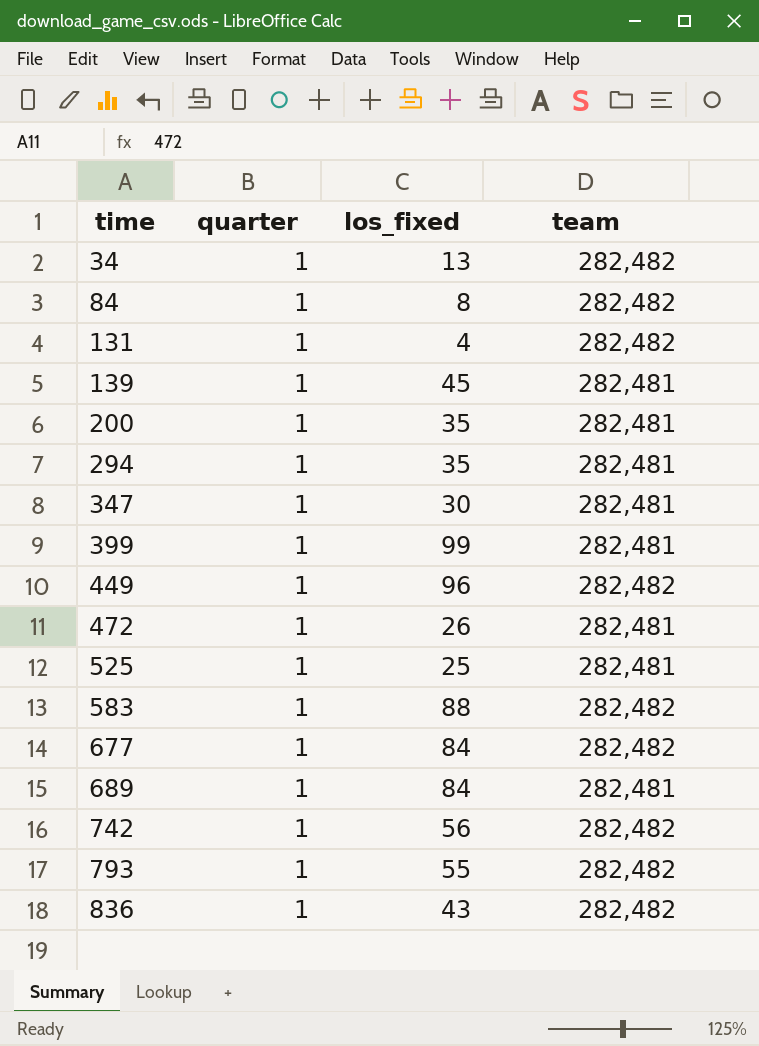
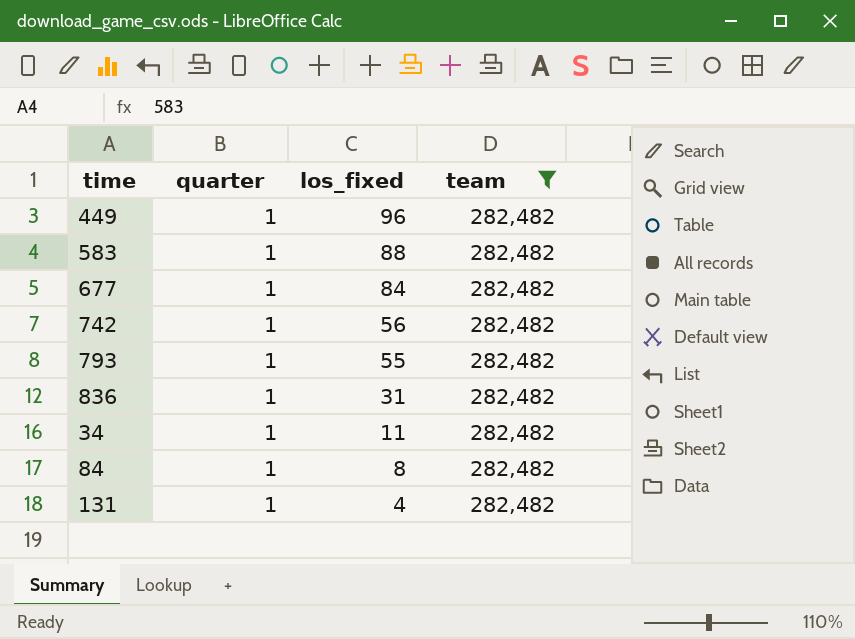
filter: none -> team = 282,482
row order: time ascending -> los_fixed descending
836 | los_fixed: 43 -> 31
34 | los_fixed: 13 -> 11

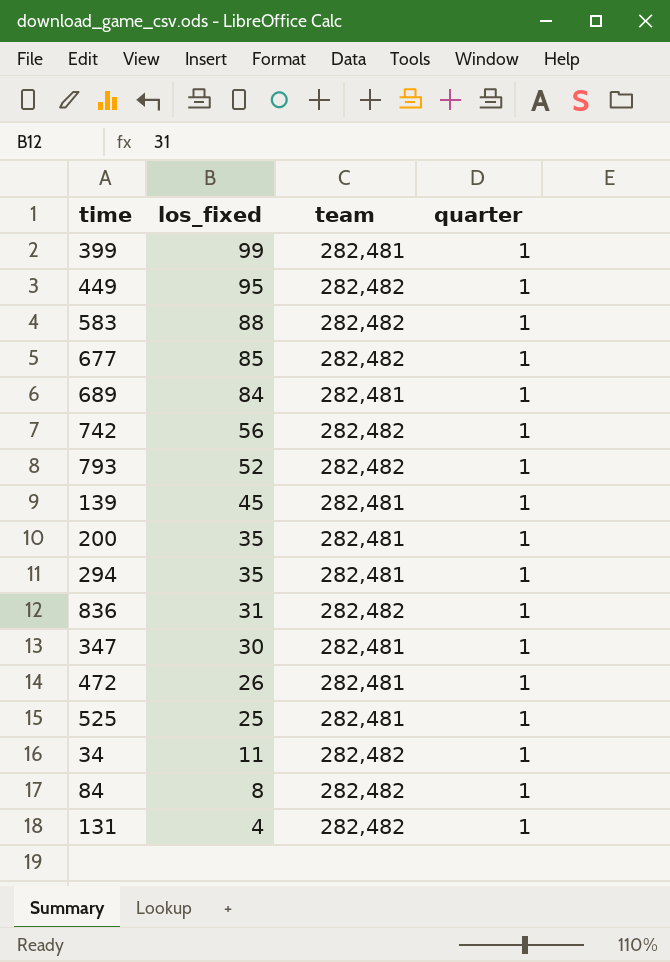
filter: team = 282,482 -> none
column quarter | position: 2 -> 4
449 | los_fixed: 96 -> 95
677 | los_fixed: 84 -> 85
793 | los_fixed: 55 -> 52

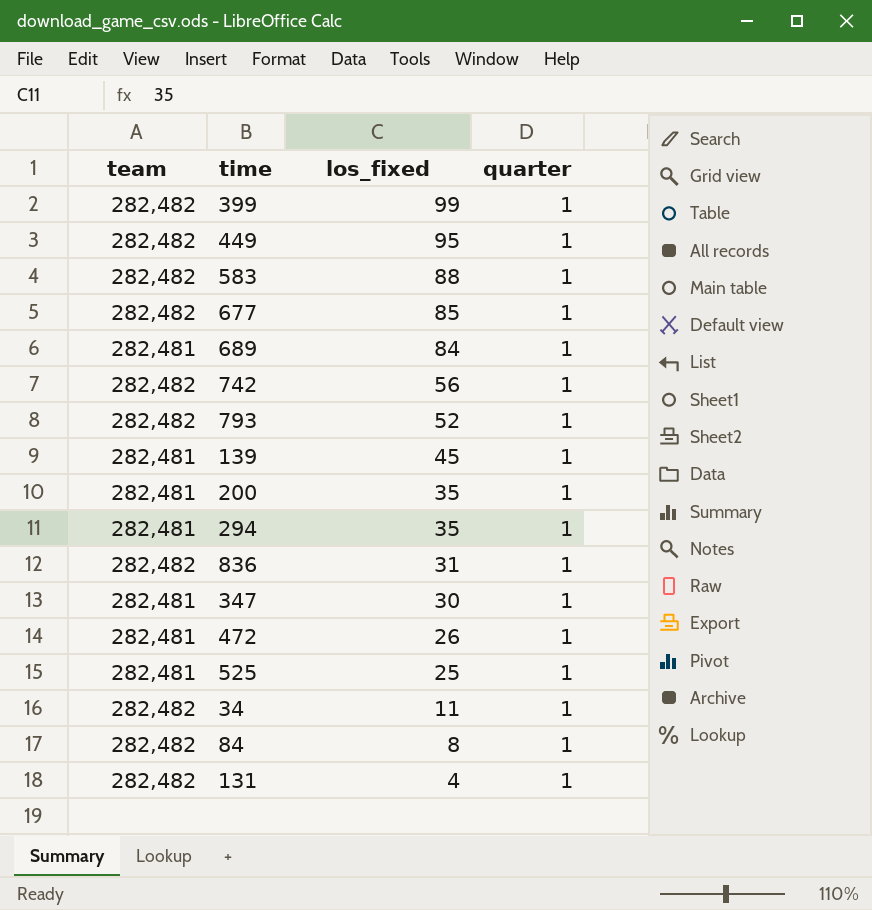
column team | position: 3 -> 1
399 | team: 282,481 -> 282,482

